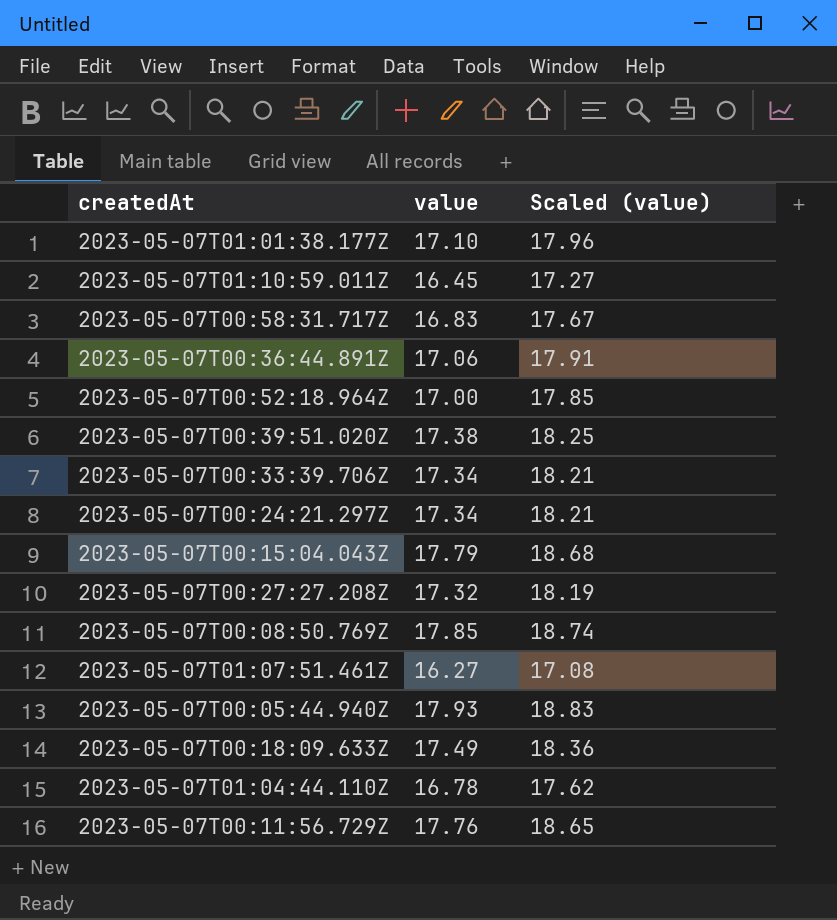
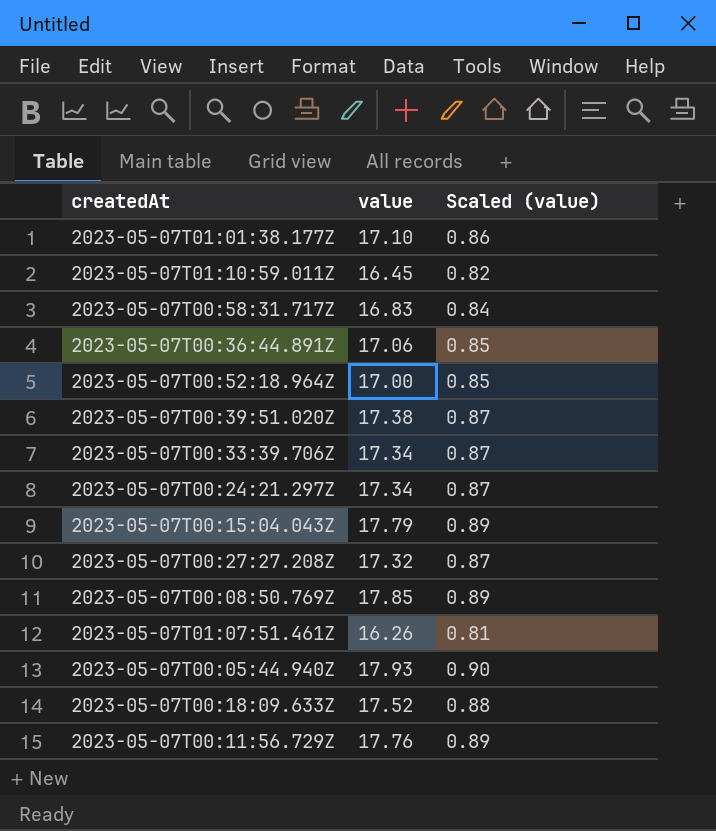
column Scaled (value) | formula: [value] * 1.05 -> [value] * 0.05
row 2023-05-07T01:04:44.110Z: 16.78 | 17.62 -> none
2023-05-07T01:07:51.461Z | value: 16.27 -> 16.26
2023-05-07T00:18:09.633Z | value: 17.49 -> 17.52

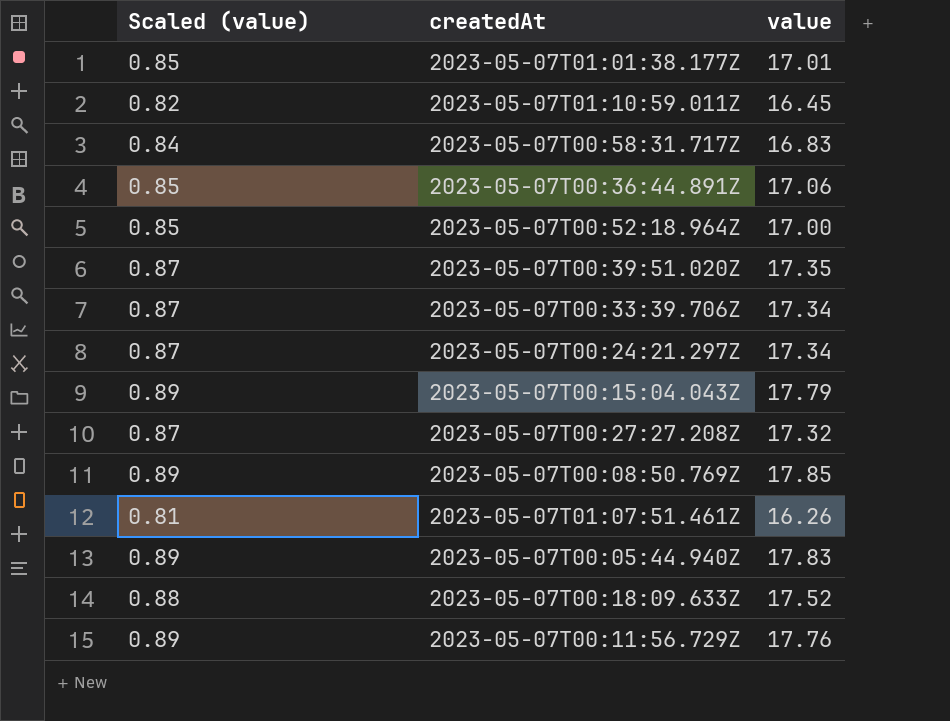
column Scaled (value) | position: 3 -> 1
2023-05-07T01:01:38.177Z | Scaled (value): 0.86 -> 0.85
2023-05-07T01:01:38.177Z | value: 17.10 -> 17.01
2023-05-07T00:39:51.020Z | value: 17.38 -> 17.35
2023-05-07T00:05:44.940Z | Scaled (value): 0.90 -> 0.89
2023-05-07T00:05:44.940Z | value: 17.93 -> 17.83

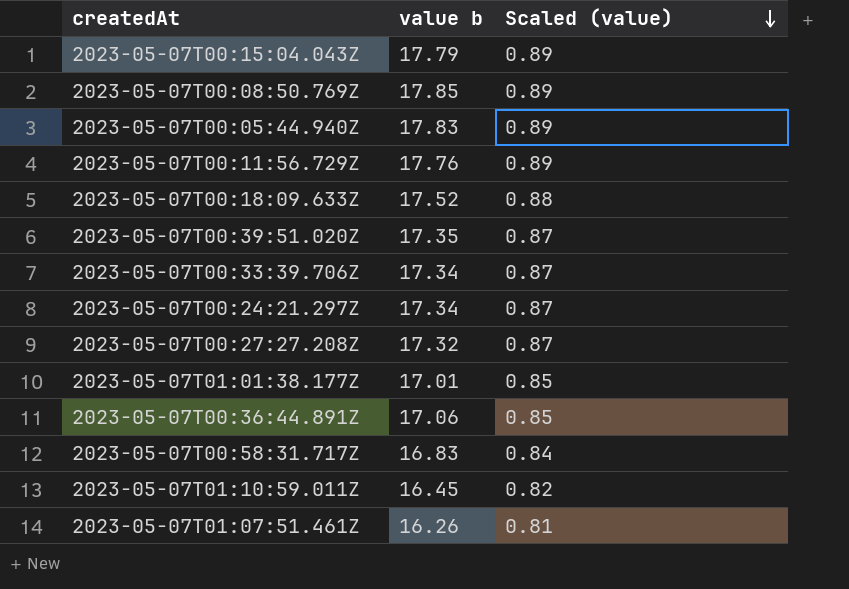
row order: none -> Scaled (value) descending
column name: value -> value b
column Scaled (value) | position: 1 -> 3
row 2023-05-07T00:52:18.964Z: 0.85 | 17.00 -> none

